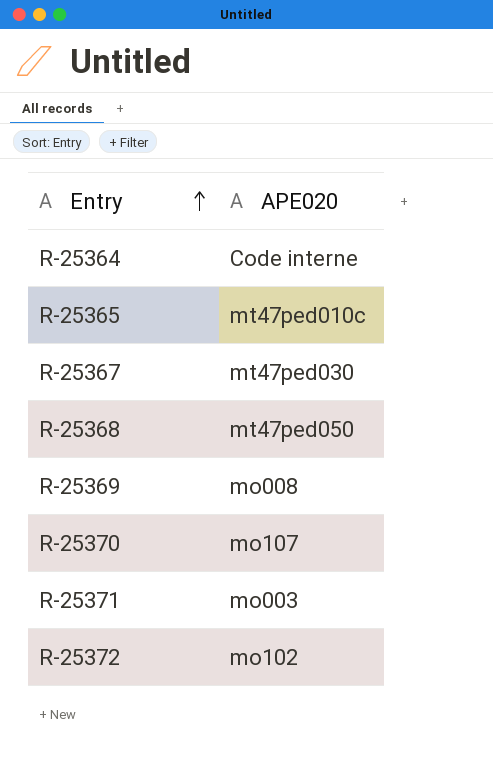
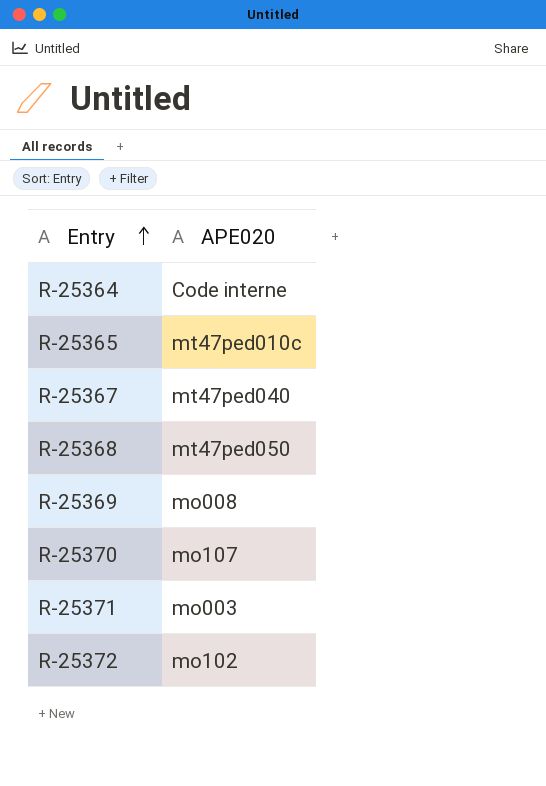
R-25367 | APE020: mt47ped030 -> mt47ped040

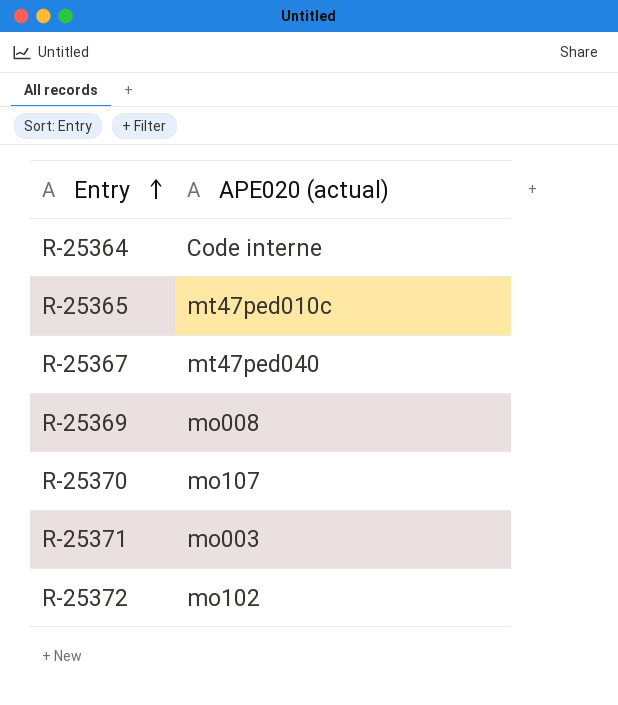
column name: APE020 -> APE020 (actual)
row R-25368: mt47ped050 -> none

